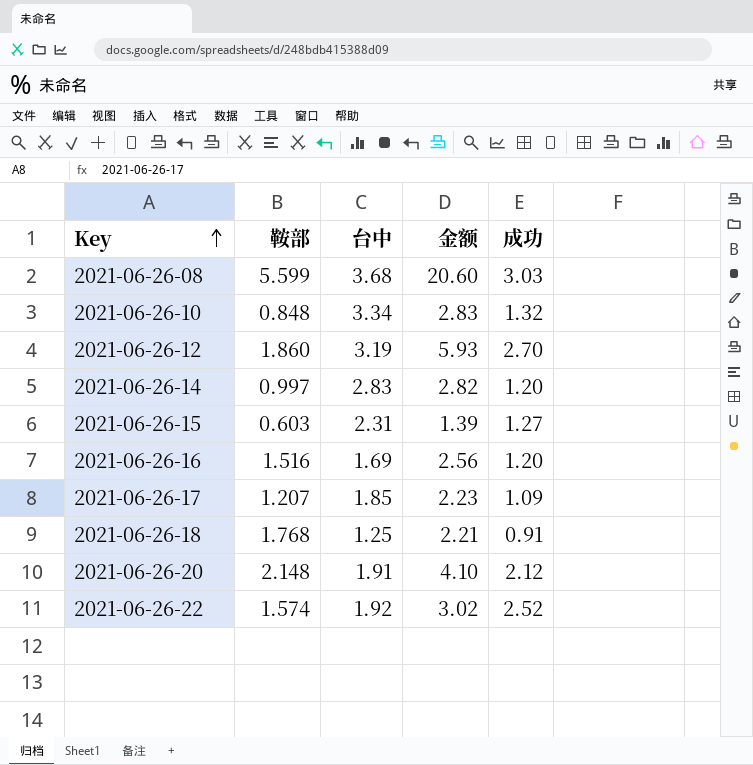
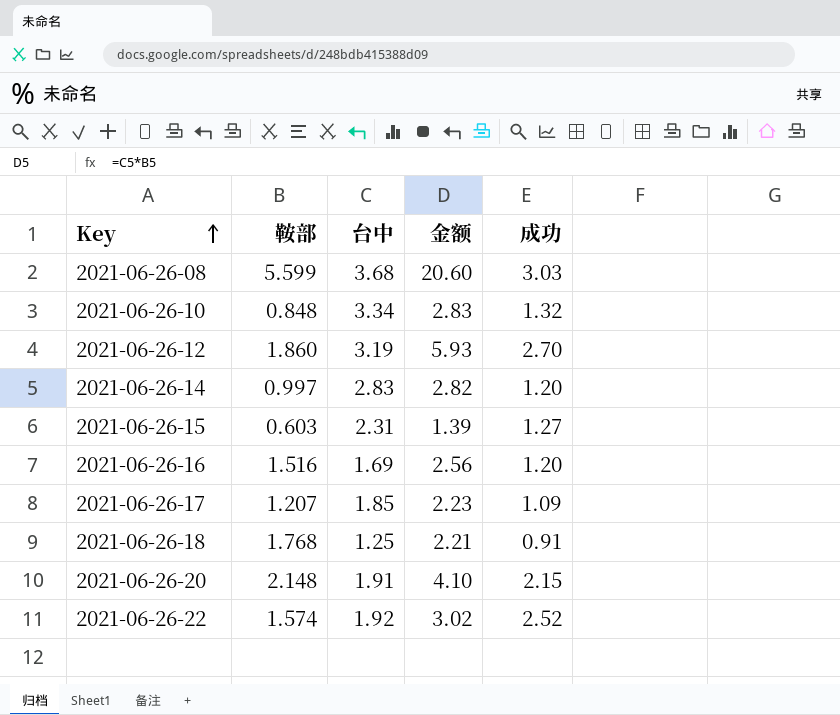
2021-06-26-20 | 成功: 2.12 -> 2.15

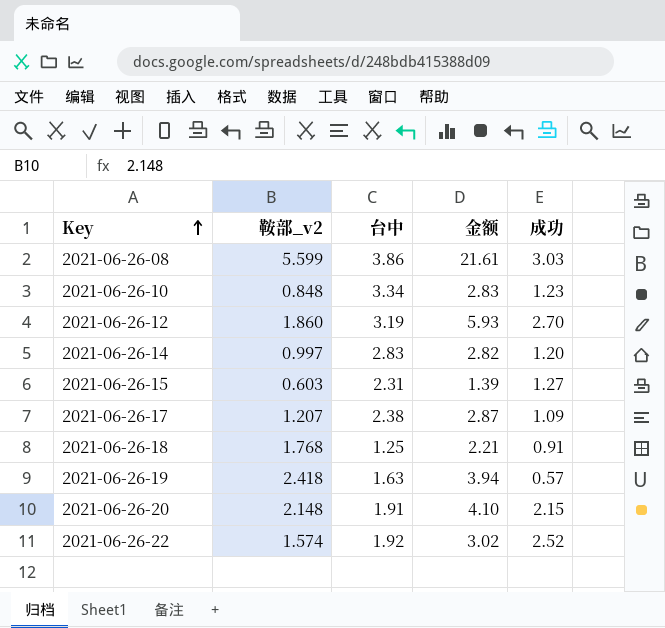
column name: 鞍部 -> 鞍部_v2
row 2021-06-26-16: 1.516 | 1.69 | 2.56 | 1.20 -> none
2021-06-26-08 | 台中: 3.68 -> 3.86
2021-06-26-08 | 金额: 20.60 -> 21.61
2021-06-26-10 | 成功: 1.32 -> 1.23
2021-06-26-17 | 台中: 1.85 -> 2.38
2021-06-26-17 | 金额: 2.23 -> 2.87
row 2021-06-26-19: none -> 2.418 | 1.63 | 3.94 | 0.57

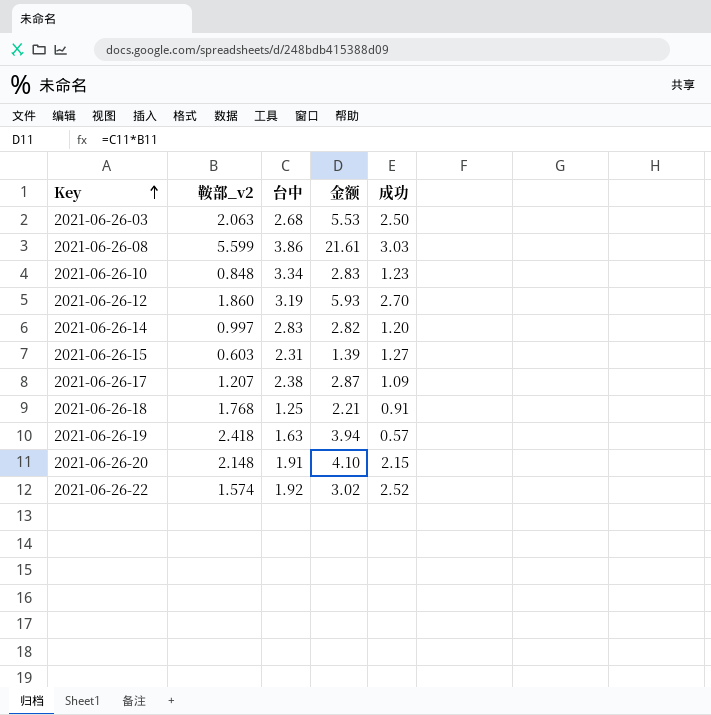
row 2021-06-26-03: none -> 2.063 | 2.68 | 5.53 | 2.50

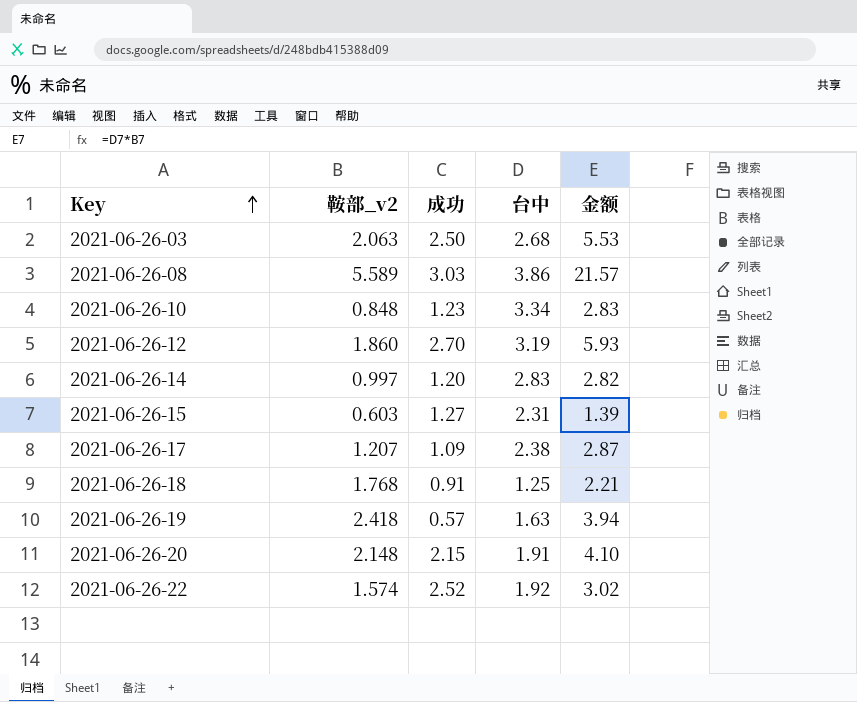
column 成功 | position: 5 -> 3
2021-06-26-08 | 鞍部_v2: 5.599 -> 5.589
2021-06-26-08 | 金额: 21.61 -> 21.57

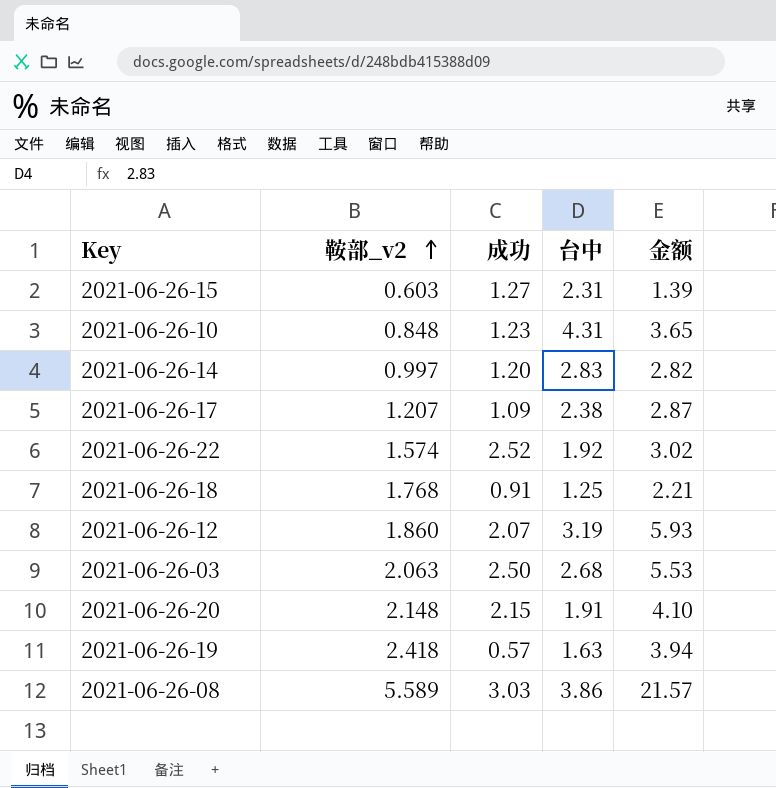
row order: Key ascending -> 鞍部_v2 ascending
2021-06-26-10 | 台中: 3.34 -> 4.31
2021-06-26-10 | 金额: 2.83 -> 3.65
2021-06-26-12 | 成功: 2.70 -> 2.07

